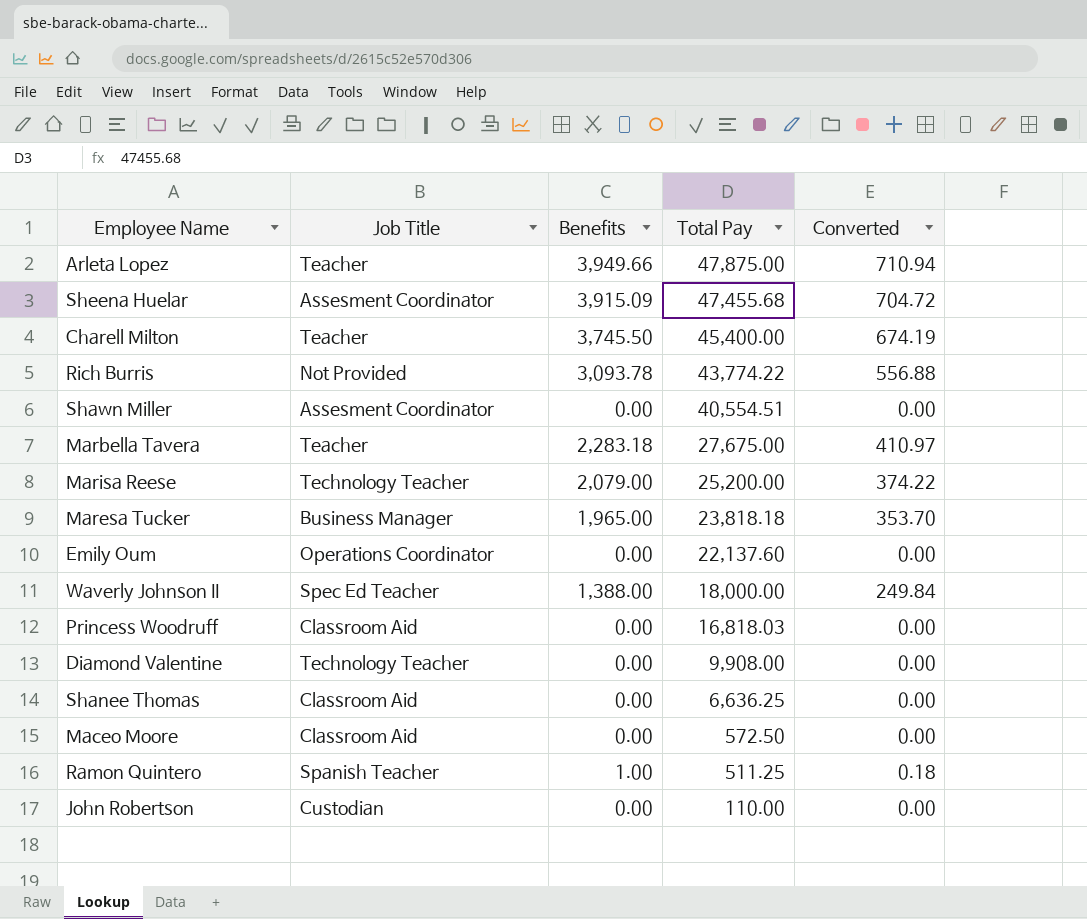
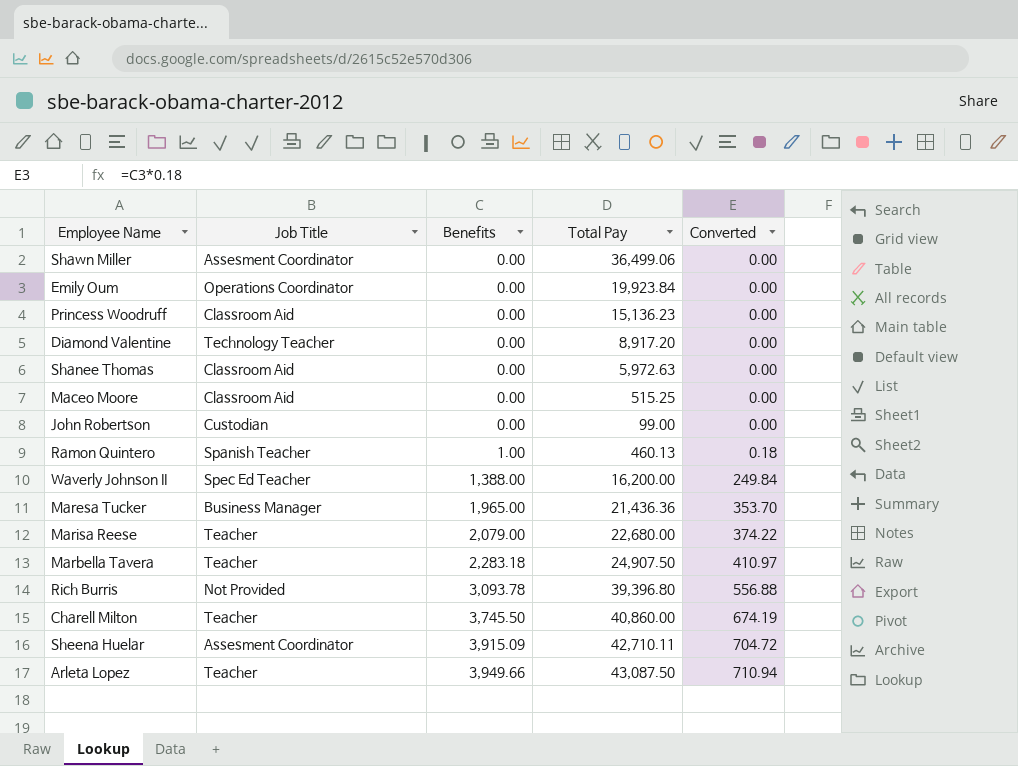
row order: Total Pay descending -> Benefits ascending
Shawn Miller | Total Pay: 40,554.51 -> 36,499.06
Emily Oum | Total Pay: 22,137.60 -> 19,923.84
Princess Woodruff | Total Pay: 16,818.03 -> 15,136.23
Diamond Valentine | Total Pay: 9,908.00 -> 8,917.20
Shanee Thomas | Total Pay: 6,636.25 -> 5,972.63
Maceo Moore | Total Pay: 572.50 -> 515.25
John Robertson | Total Pay: 110.00 -> 99.00
Ramon Quintero | Total Pay: 511.25 -> 460.13
Waverly Johnson II | Total Pay: 18,000.00 -> 16,200.00
Maresa Tucker | Total Pay: 23,818.18 -> 21,436.36
Marisa Reese | Job Title: Technology Teacher -> Teacher
Marisa Reese | Total Pay: 25,200.00 -> 22,680.00
Marbella Tavera | Total Pay: 27,675.00 -> 24,907.50
Rich Burris | Total Pay: 43,774.22 -> 39,396.80
Charell Milton | Total Pay: 45,400.00 -> 40,860.00
Sheena Huelar | Total Pay: 47,455.68 -> 42,710.11
Arleta Lopez | Total Pay: 47,875.00 -> 43,087.50

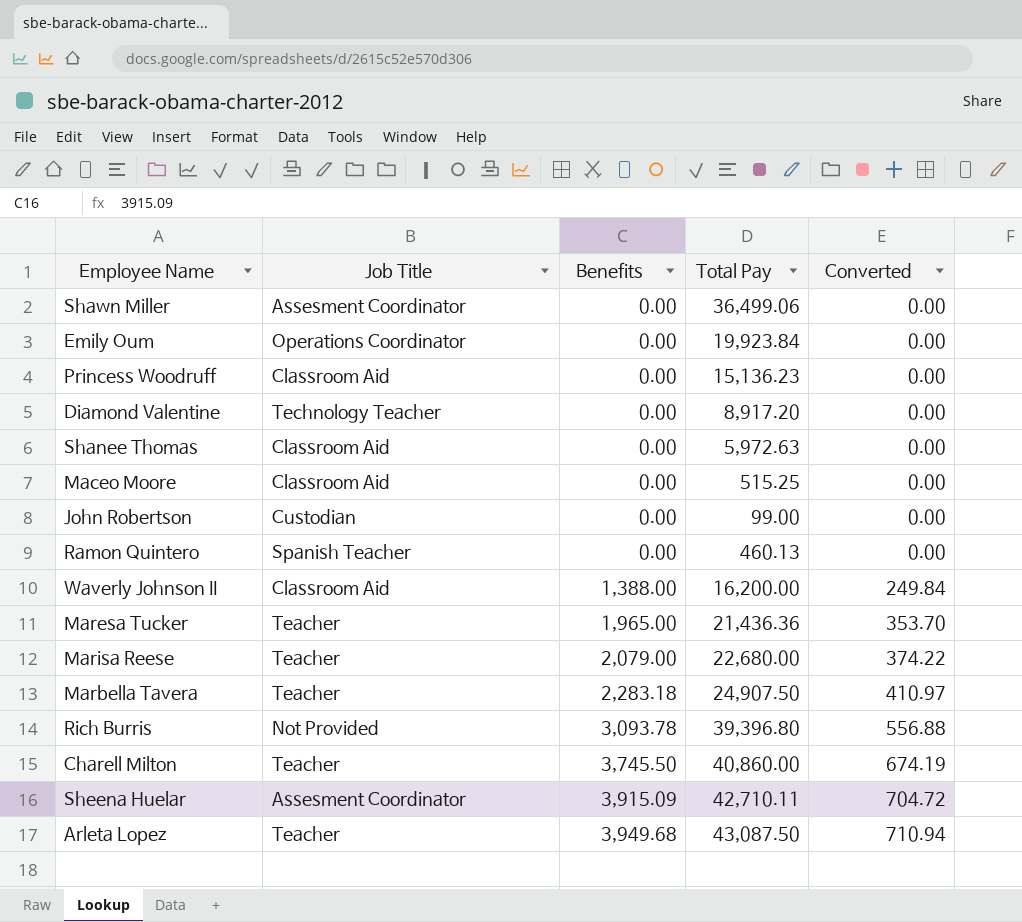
Ramon Quintero | Benefits: 1.00 -> 0.00
Ramon Quintero | Converted: 0.18 -> 0.00
Waverly Johnson II | Job Title: Spec Ed Teacher -> Classroom Aid
Maresa Tucker | Job Title: Business Manager -> Teacher
Arleta Lopez | Benefits: 3,949.66 -> 3,949.68

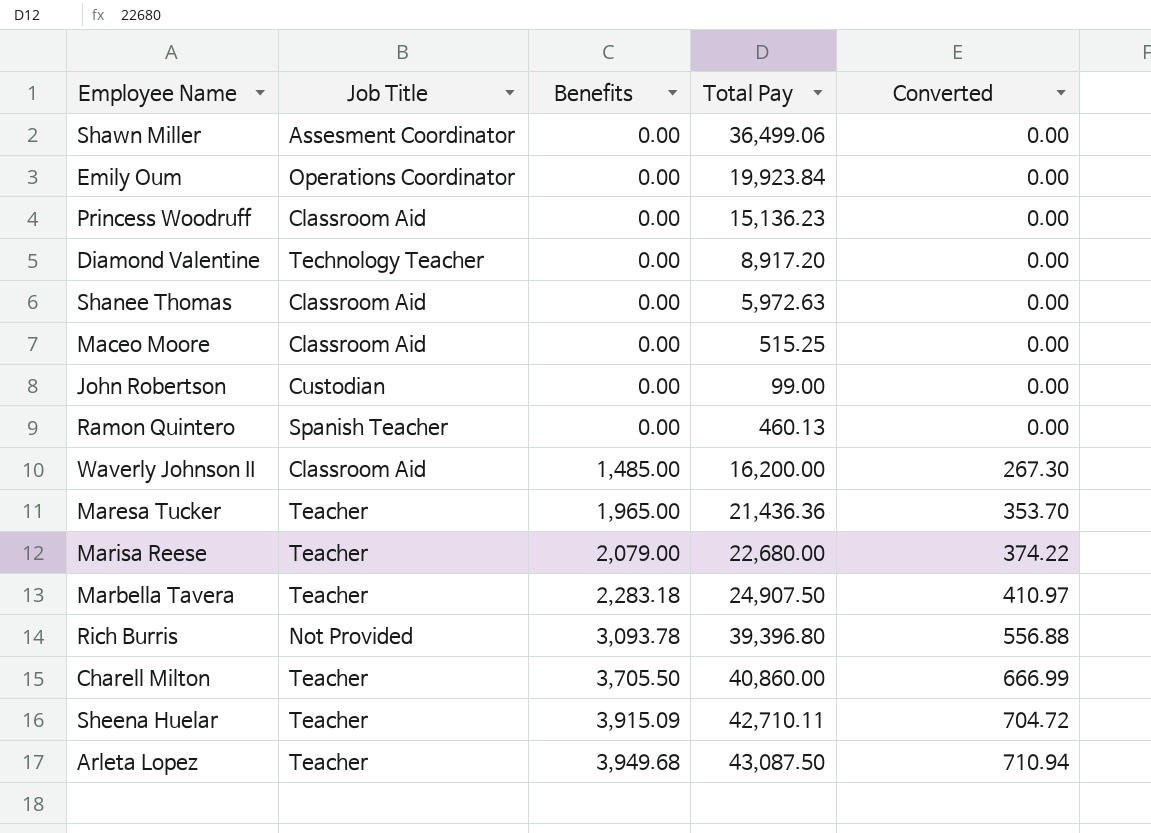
Waverly Johnson II | Benefits: 1,388.00 -> 1,485.00
Waverly Johnson II | Converted: 249.84 -> 267.30
Charell Milton | Benefits: 3,745.50 -> 3,705.50
Charell Milton | Converted: 674.19 -> 666.99
Sheena Huelar | Job Title: Assesment Coordinator -> Teacher

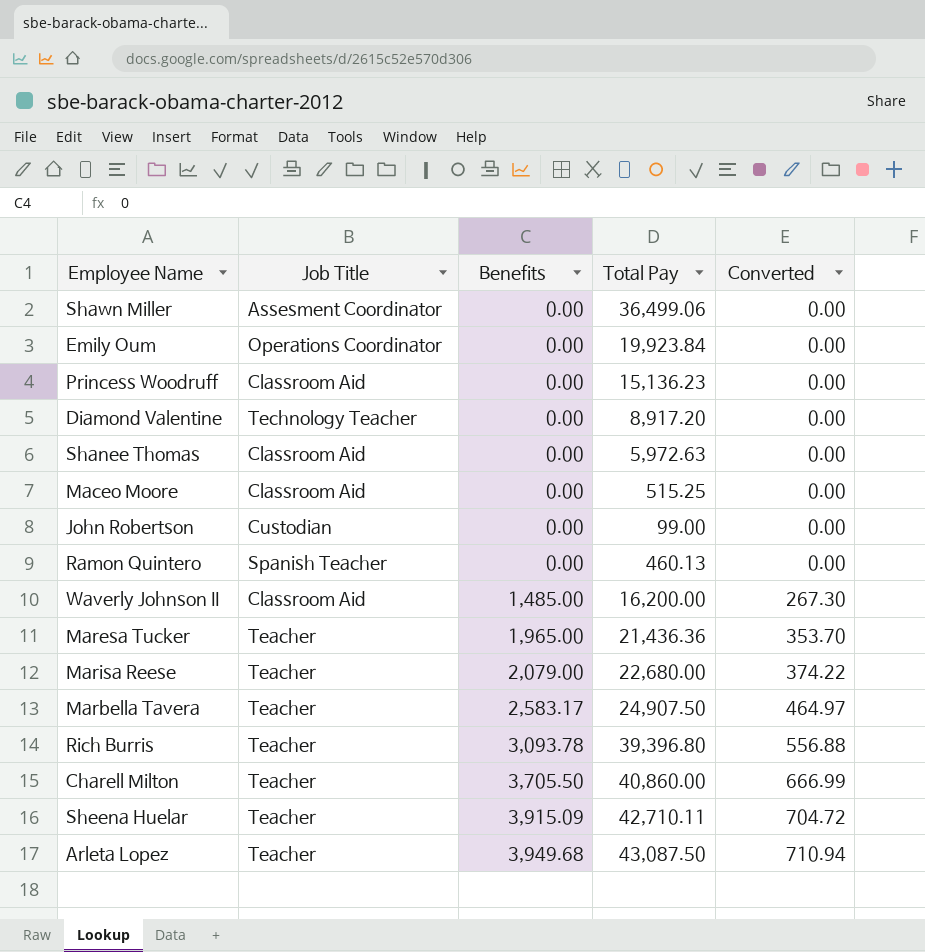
Marbella Tavera | Benefits: 2,283.18 -> 2,583.17
Marbella Tavera | Converted: 410.97 -> 464.97
Rich Burris | Job Title: Not Provided -> Teacher

